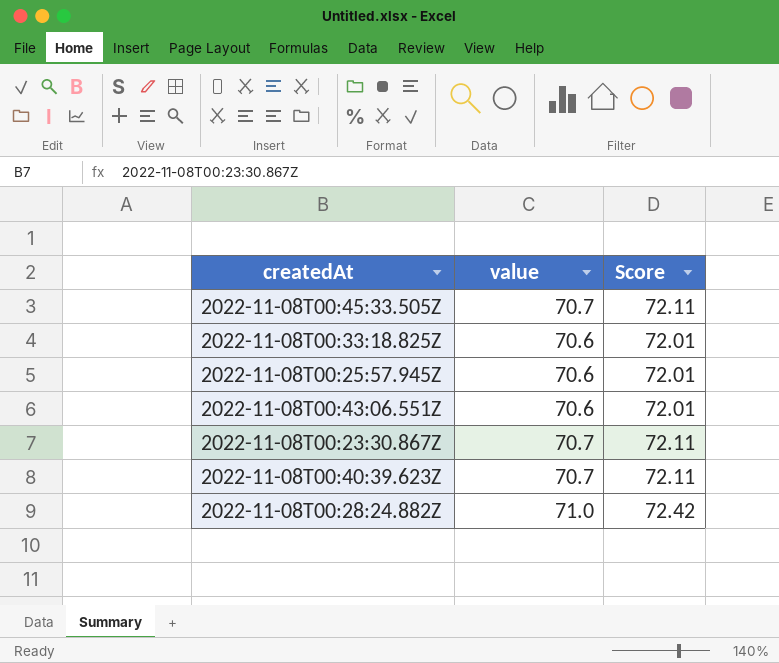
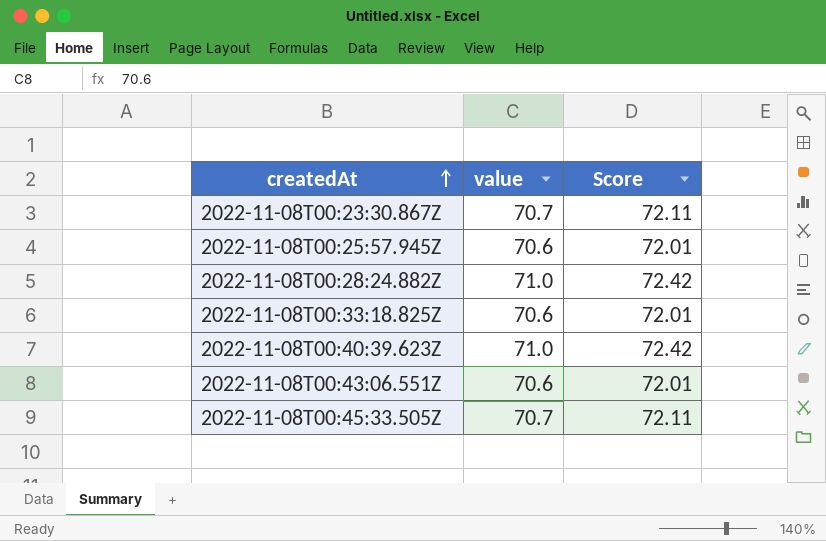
row order: none -> createdAt ascending
2022-11-08T00:40:39.623Z | value: 70.7 -> 71.0
2022-11-08T00:40:39.623Z | Score: 72.11 -> 72.42

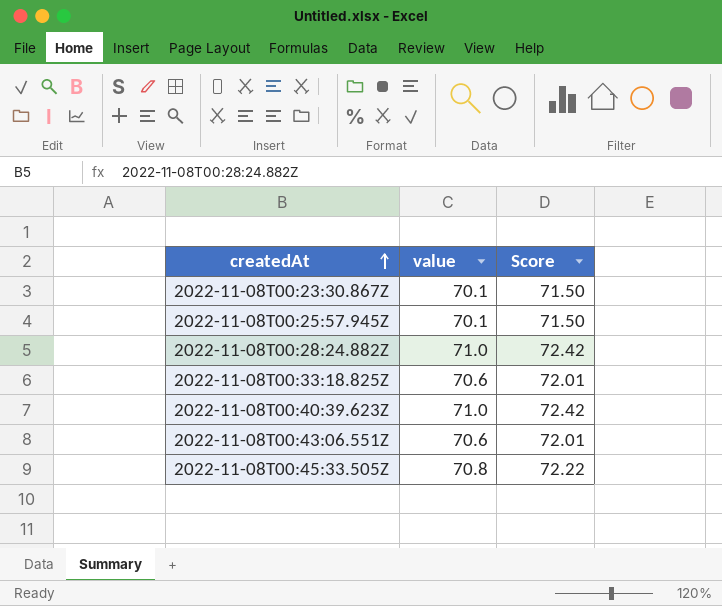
2022-11-08T00:23:30.867Z | value: 70.7 -> 70.1
2022-11-08T00:23:30.867Z | Score: 72.11 -> 71.50
2022-11-08T00:25:57.945Z | value: 70.6 -> 70.1
2022-11-08T00:25:57.945Z | Score: 72.01 -> 71.50
2022-11-08T00:45:33.505Z | value: 70.7 -> 70.8
2022-11-08T00:45:33.505Z | Score: 72.11 -> 72.22

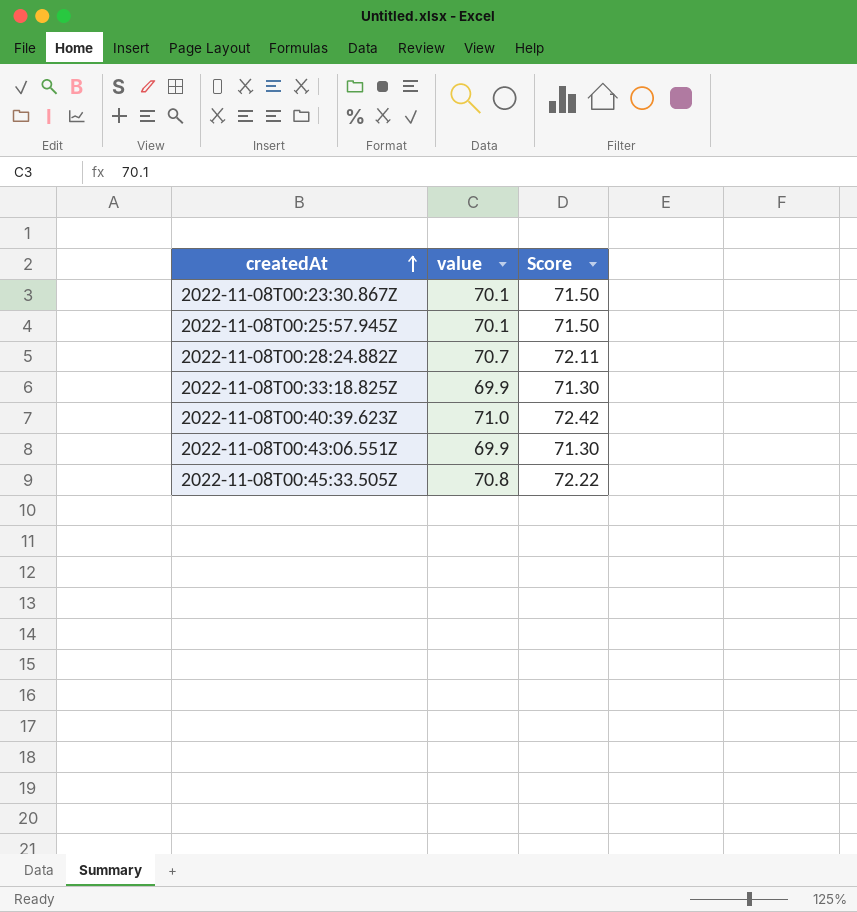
2022-11-08T00:28:24.882Z | value: 71.0 -> 70.7
2022-11-08T00:28:24.882Z | Score: 72.42 -> 72.11
2022-11-08T00:33:18.825Z | value: 70.6 -> 69.9
2022-11-08T00:33:18.825Z | Score: 72.01 -> 71.30
2022-11-08T00:43:06.551Z | value: 70.6 -> 69.9
2022-11-08T00:43:06.551Z | Score: 72.01 -> 71.30

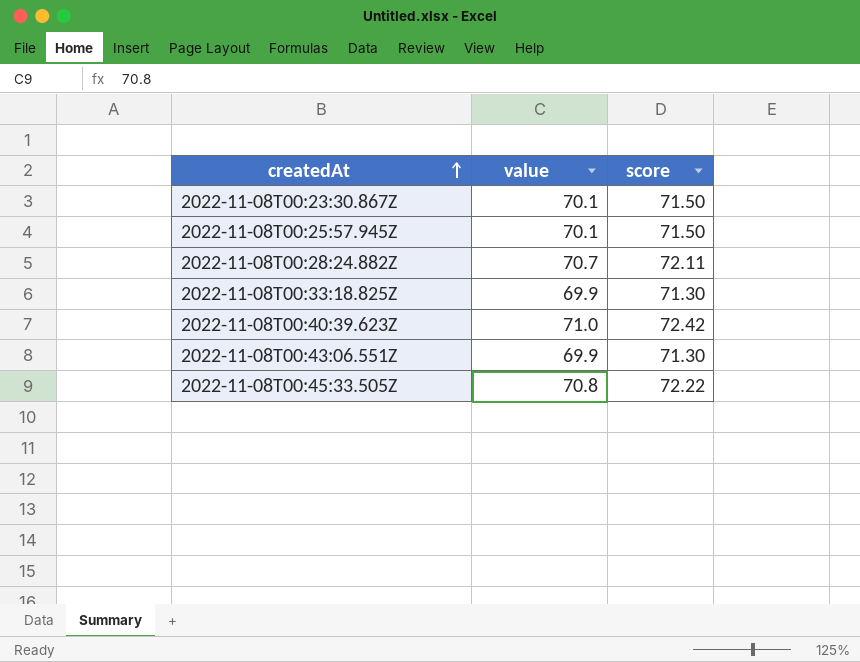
column name: Score -> score

